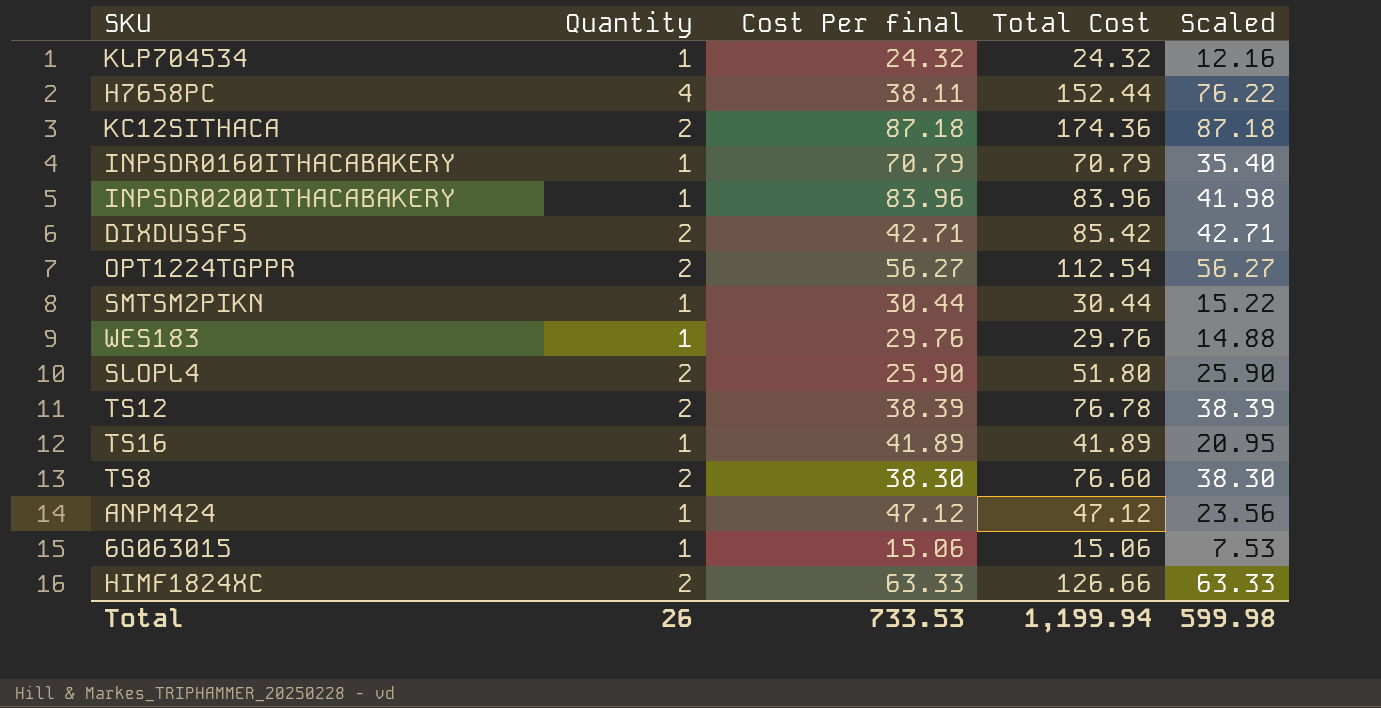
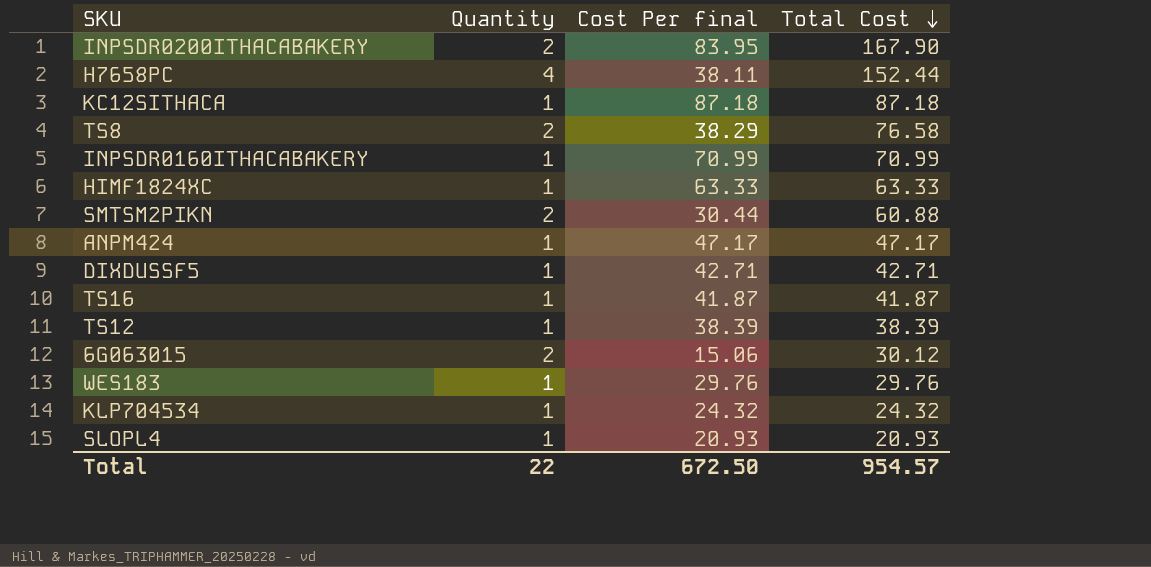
row order: none -> Total Cost descending
column Scaled | formula: [Total Cost] * 0.5 -> none
row OPT1224TGPPR: 2 | 56.27 | 112.54 | 56.27 -> none
INPSDR0200ITHACABAKERY | Quantity: 1 -> 2
INPSDR0200ITHACABAKERY | Cost Per final: 83.96 -> 83.95
INPSDR0200ITHACABAKERY | Total Cost: 83.96 -> 167.90
KC12SITHACA | Quantity: 2 -> 1
KC12SITHACA | Total Cost: 174.36 -> 87.18
TS8 | Cost Per final: 38.30 -> 38.29
TS8 | Total Cost: 76.60 -> 76.58
INPSDR0160ITHACABAKERY | Cost Per final: 70.79 -> 70.99
INPSDR0160ITHACABAKERY | Total Cost: 70.79 -> 70.99
HIMF1824XC | Quantity: 2 -> 1
HIMF1824XC | Total Cost: 126.66 -> 63.33
SMTSM2PIKN | Quantity: 1 -> 2
SMTSM2PIKN | Total Cost: 30.44 -> 60.88
ANPM424 | Cost Per final: 47.12 -> 47.17
ANPM424 | Total Cost: 47.12 -> 47.17
DIXDUSSF5 | Quantity: 2 -> 1
DIXDUSSF5 | Total Cost: 85.42 -> 42.71
TS16 | Cost Per final: 41.89 -> 41.87
TS16 | Total Cost: 41.89 -> 41.87
TS12 | Quantity: 2 -> 1
TS12 | Total Cost: 76.78 -> 38.39
6G063015 | Quantity: 1 -> 2
6G063015 | Total Cost: 15.06 -> 30.12
SLOPL4 | Quantity: 2 -> 1
SLOPL4 | Cost Per final: 25.90 -> 20.93
SLOPL4 | Total Cost: 51.80 -> 20.93
Total | Quantity: 26 -> 22
Total | Cost Per final: 733.53 -> 672.50
Total | Total Cost: 1,199.94 -> 954.57

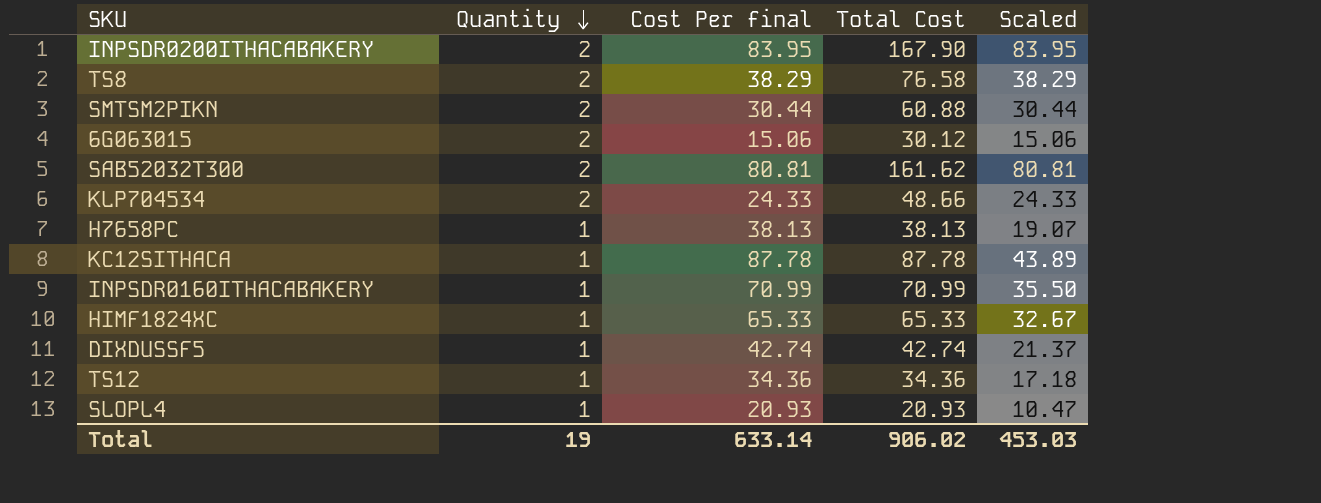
row order: Total Cost descending -> Quantity descending
column Scaled | formula: none -> [Total Cost] * 0.5
row ANPM424: 1 | 47.17 | 47.17 -> none
row TS16: 1 | 41.87 | 41.87 -> none
row WES183: 1 | 29.76 | 29.76 -> none
row SAB52032T300: none -> 2 | 80.81 | 161.62 | 80.81
KLP704534 | Quantity: 1 -> 2
KLP704534 | Cost Per final: 24.32 -> 24.33
KLP704534 | Total Cost: 24.32 -> 48.66
H7658PC | Quantity: 4 -> 1
H7658PC | Cost Per final: 38.11 -> 38.13
H7658PC | Total Cost: 152.44 -> 38.13
KC12SITHACA | Cost Per final: 87.18 -> 87.78
KC12SITHACA | Total Cost: 87.18 -> 87.78
HIMF1824XC | Cost Per final: 63.33 -> 65.33
HIMF1824XC | Total Cost: 63.33 -> 65.33
DIXDUSSF5 | Cost Per final: 42.71 -> 42.74
DIXDUSSF5 | Total Cost: 42.71 -> 42.74
TS12 | Cost Per final: 38.39 -> 34.36
TS12 | Total Cost: 38.39 -> 34.36
Total | Quantity: 22 -> 19
Total | Cost Per final: 672.50 -> 633.14
Total | Total Cost: 954.57 -> 906.02

